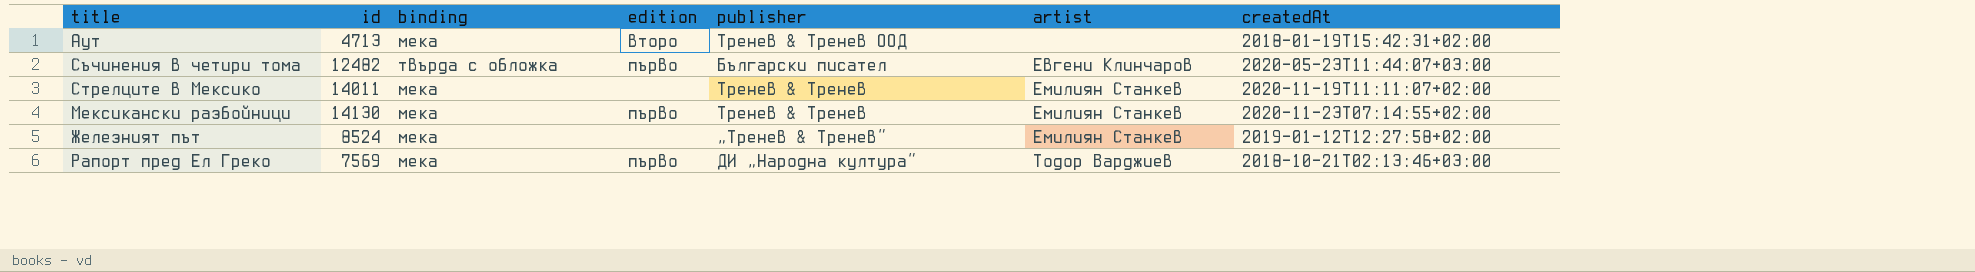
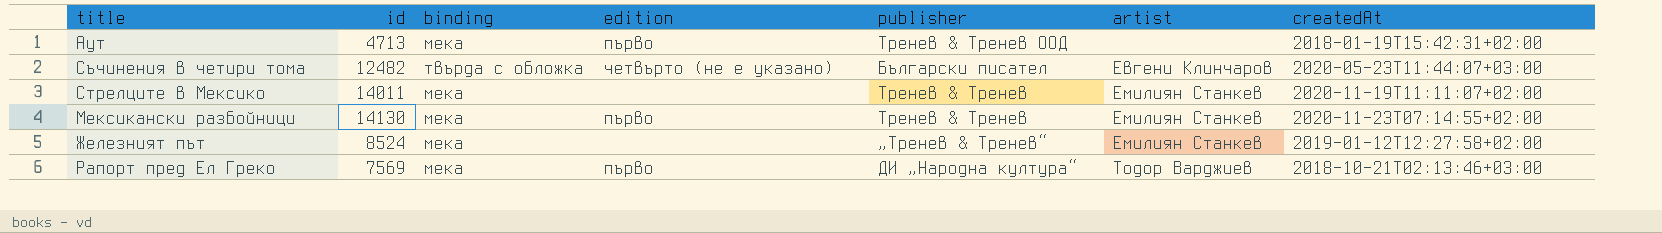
Аут | edition: второ -> първо
Съчинения в четири тома | edition: първо -> четвърто (не е указано)

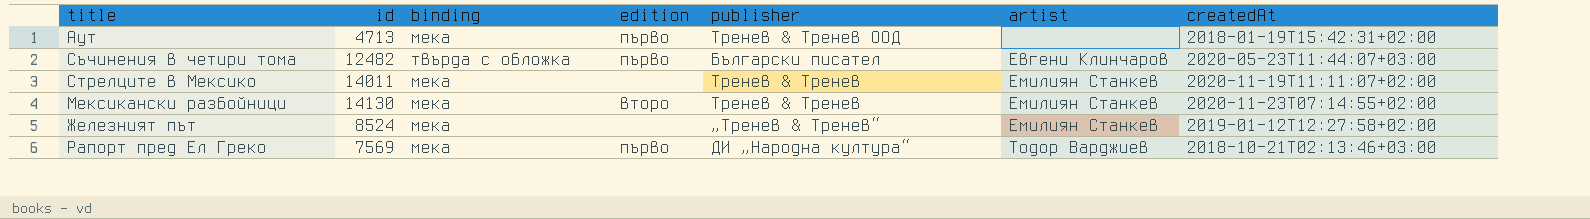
Съчинения в четири тома | edition: четвърто (не е указано) -> първо
Мексикански разбойници | edition: първо -> второ

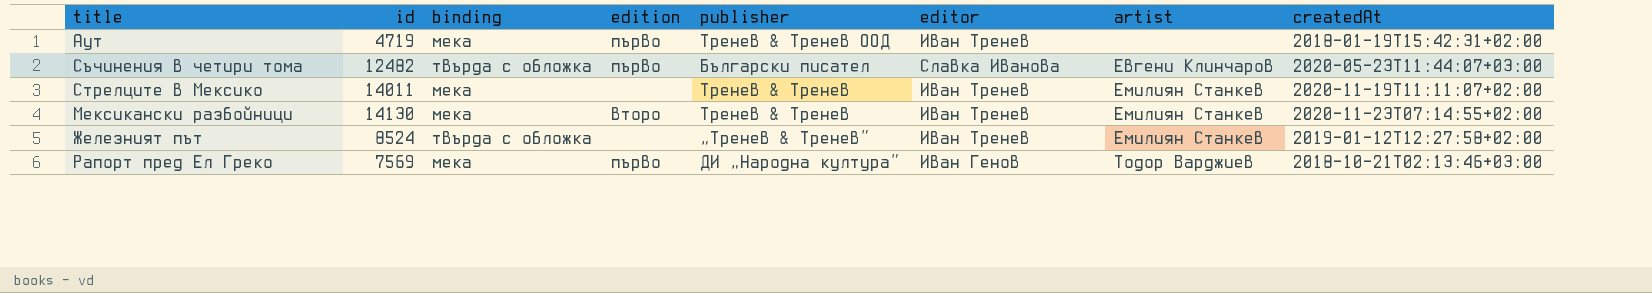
column editor | position: none -> 6
Аут | id: 4713 -> 4719
Железният път | binding: мека -> твърда с обложка

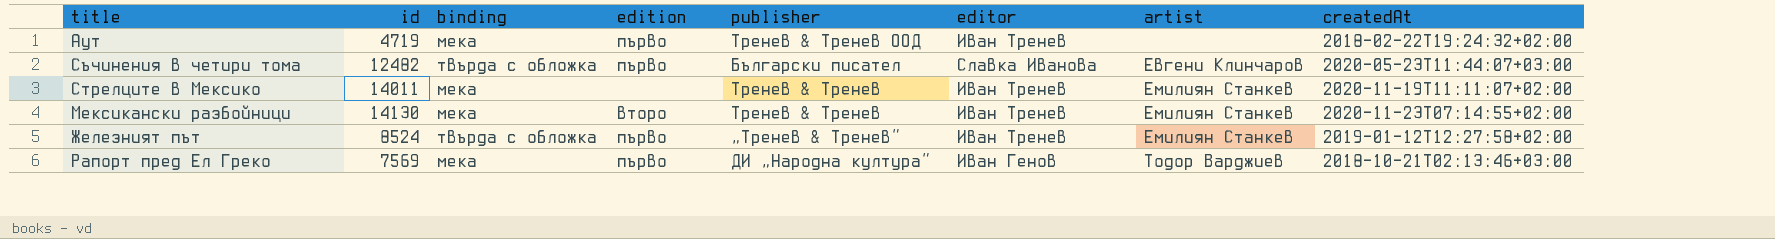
Аут | createdAt: 2018-01-19T15:42:31+02:00 -> 2018-02-22T19:24:32+02:00
Железният път | edition: none -> първо

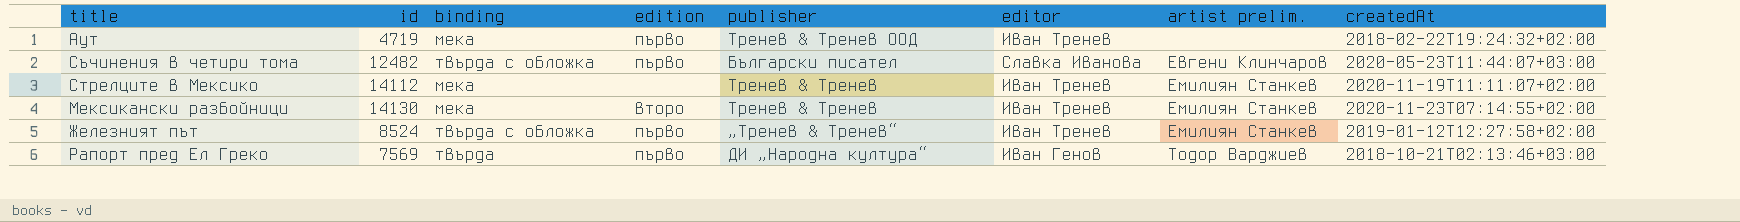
column name: artist -> artist prelim.
Стрелците в Мексико | id: 14011 -> 14112
Рапорт пред Ел Греко | binding: мека -> твърда

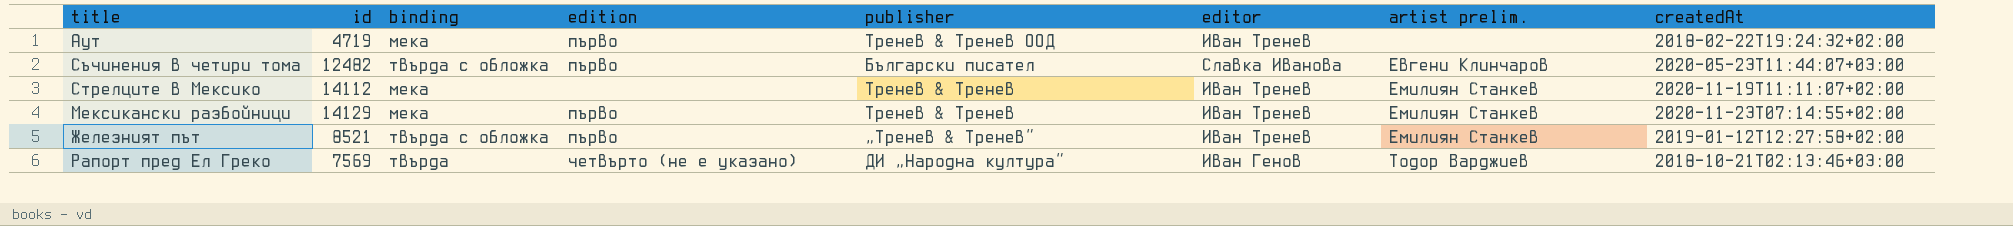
Мексикански разбойници | id: 14130 -> 14129
Мексикански разбойници | edition: второ -> първо
Железният път | id: 8524 -> 8521
Рапорт пред Ел Греко | edition: първо -> четвърто (не е указано)

